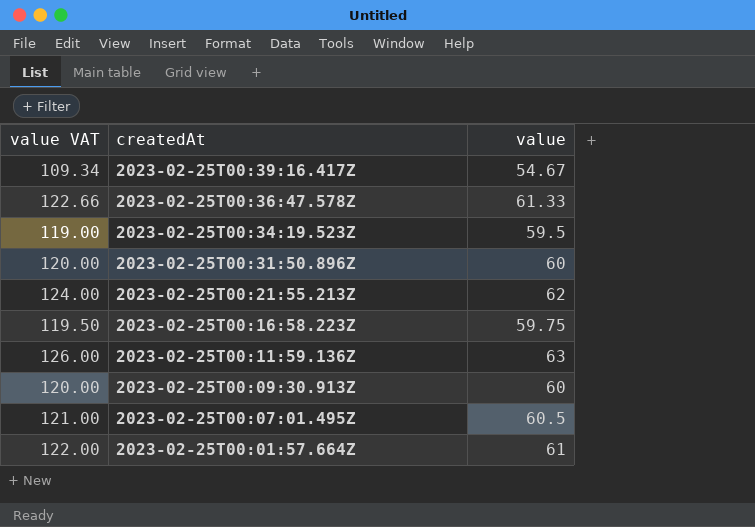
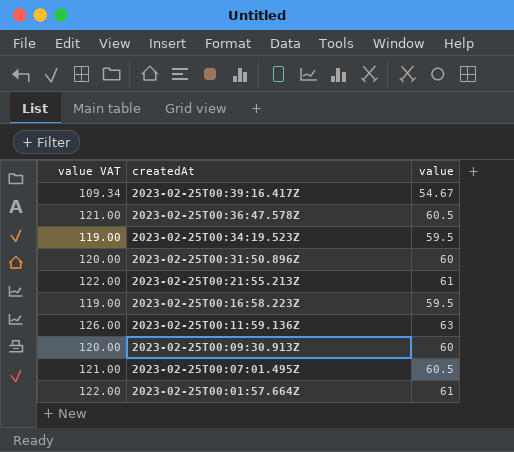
2023-02-25T00:36:47.578Z | value VAT: 122.66 -> 121.00
2023-02-25T00:36:47.578Z | value: 61.33 -> 60.5
2023-02-25T00:21:55.213Z | value VAT: 124.00 -> 122.00
2023-02-25T00:21:55.213Z | value: 62 -> 61
2023-02-25T00:16:58.223Z | value VAT: 119.50 -> 119.00
2023-02-25T00:16:58.223Z | value: 59.75 -> 59.5

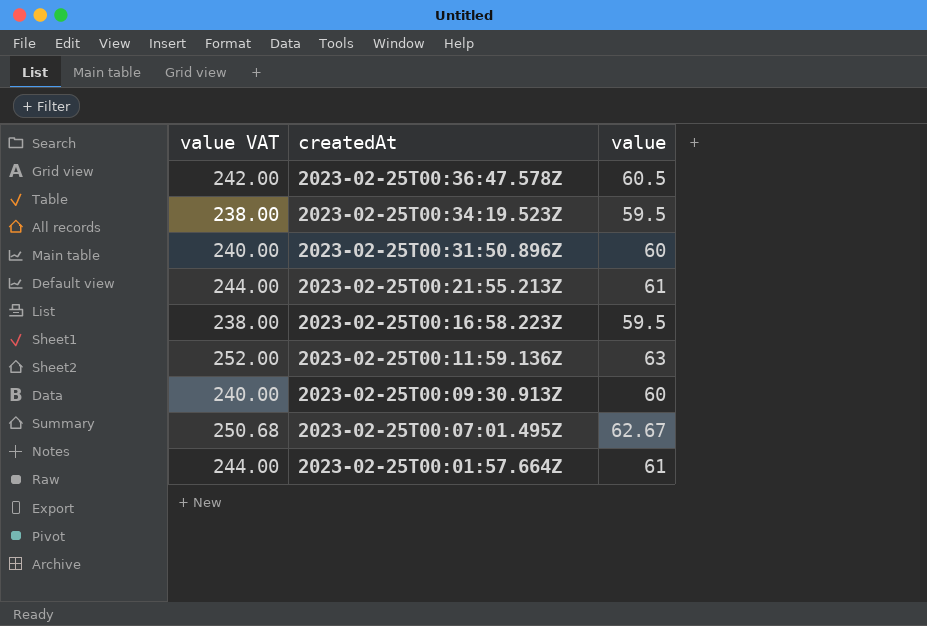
column value VAT | formula: [value] * 2 -> [value] * 4
row 2023-02-25T00:39:16.417Z: 109.34 | 54.67 -> none
2023-02-25T00:07:01.495Z | value: 60.5 -> 62.67

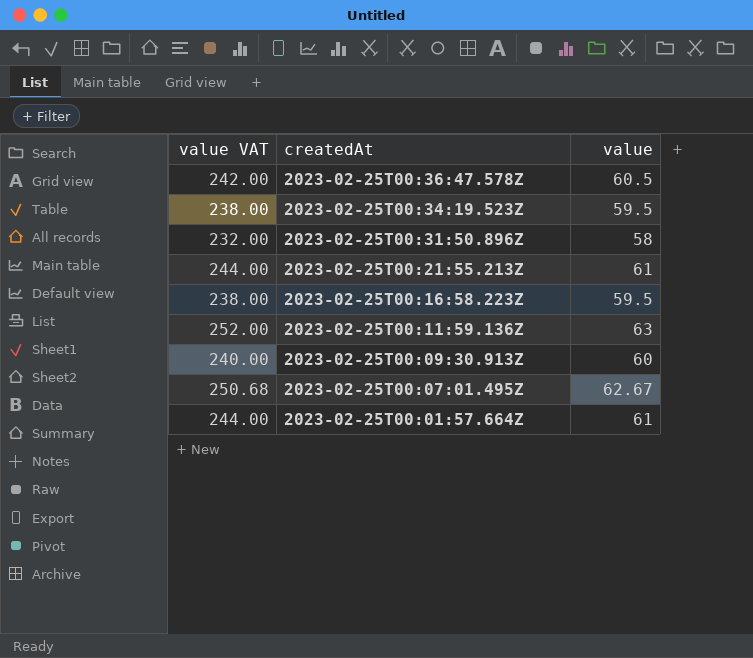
2023-02-25T00:31:50.896Z | value VAT: 240.00 -> 232.00
2023-02-25T00:31:50.896Z | value: 60 -> 58

